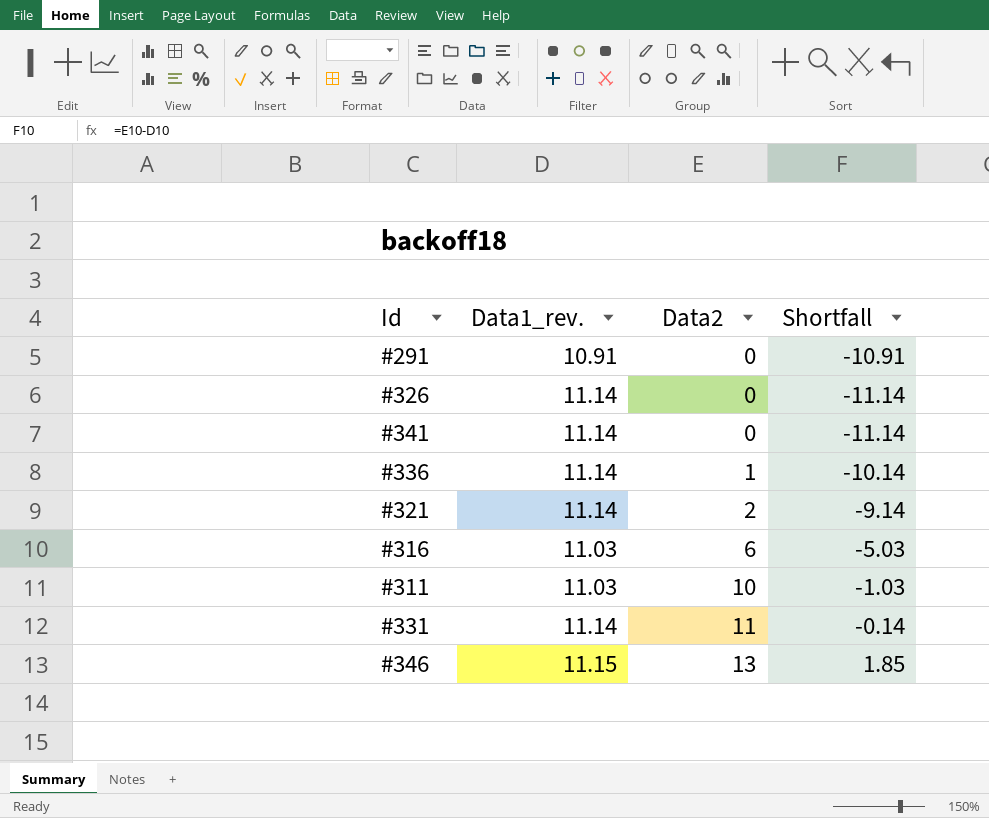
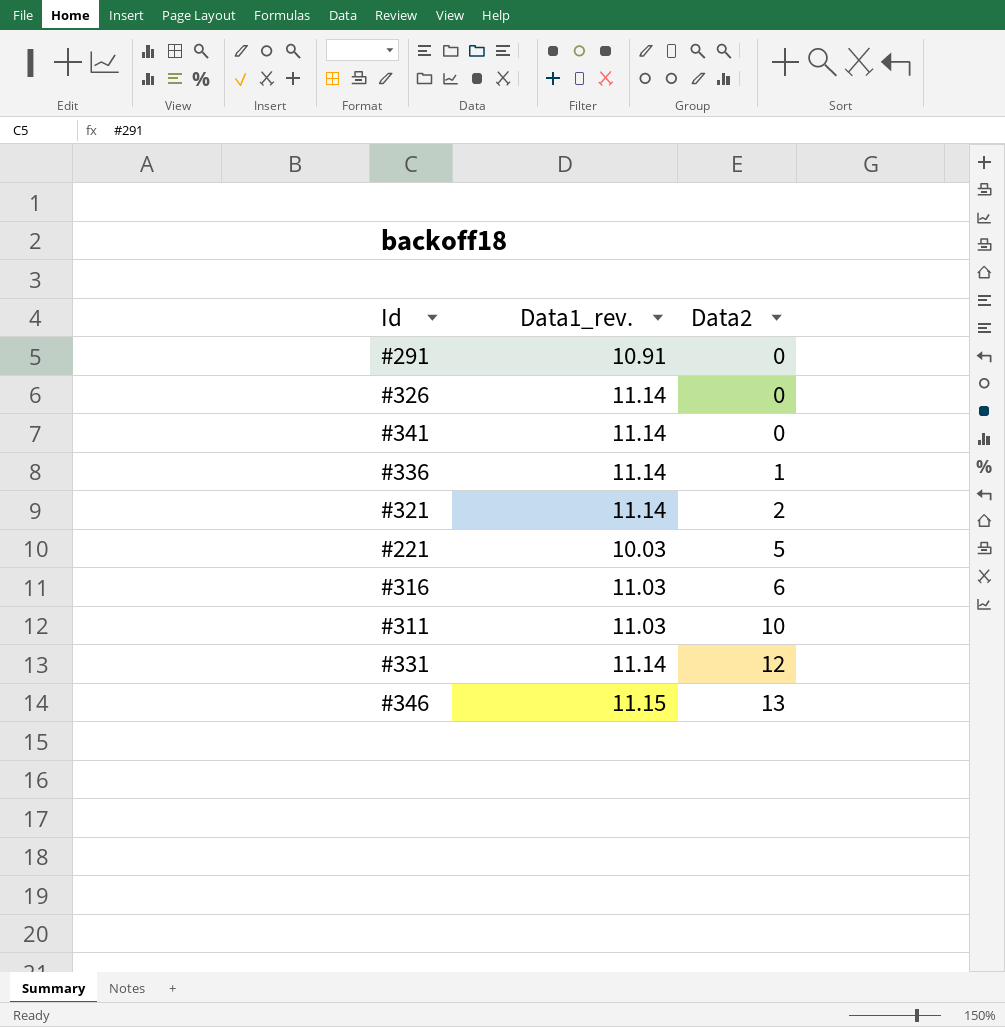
column Shortfall | formula: [Data2] - [Data1_rev.] -> none
row #221: none -> 10.03 | 5
#331 | Data2: 11 -> 12

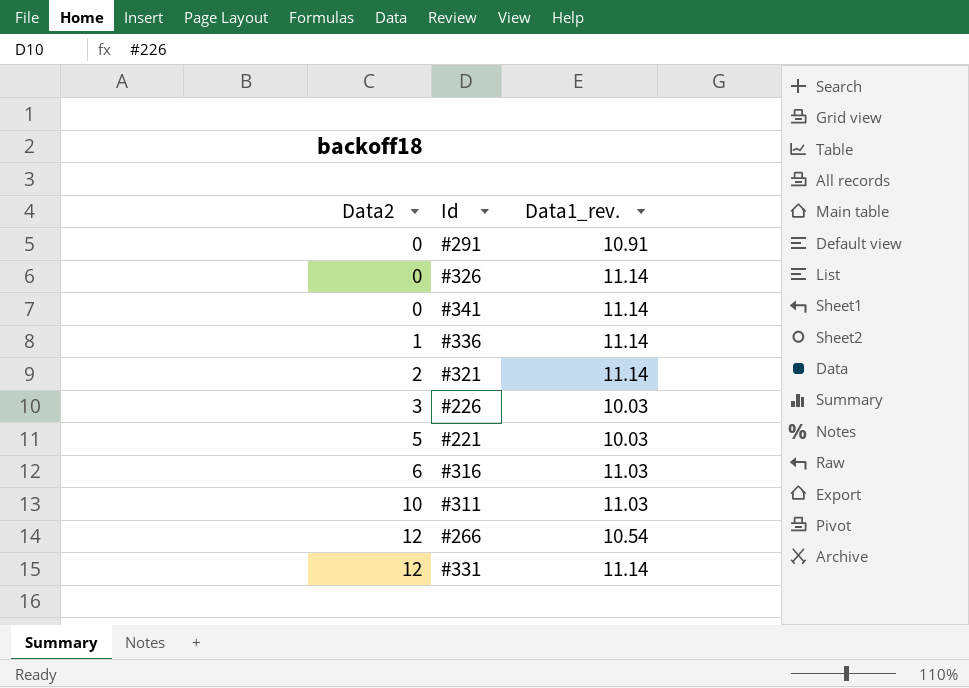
column Data2 | position: 3 -> 1
row #346: 11.15 | 13 -> none
row #226: none -> 3 | 10.03
row #266: none -> 12 | 10.54

